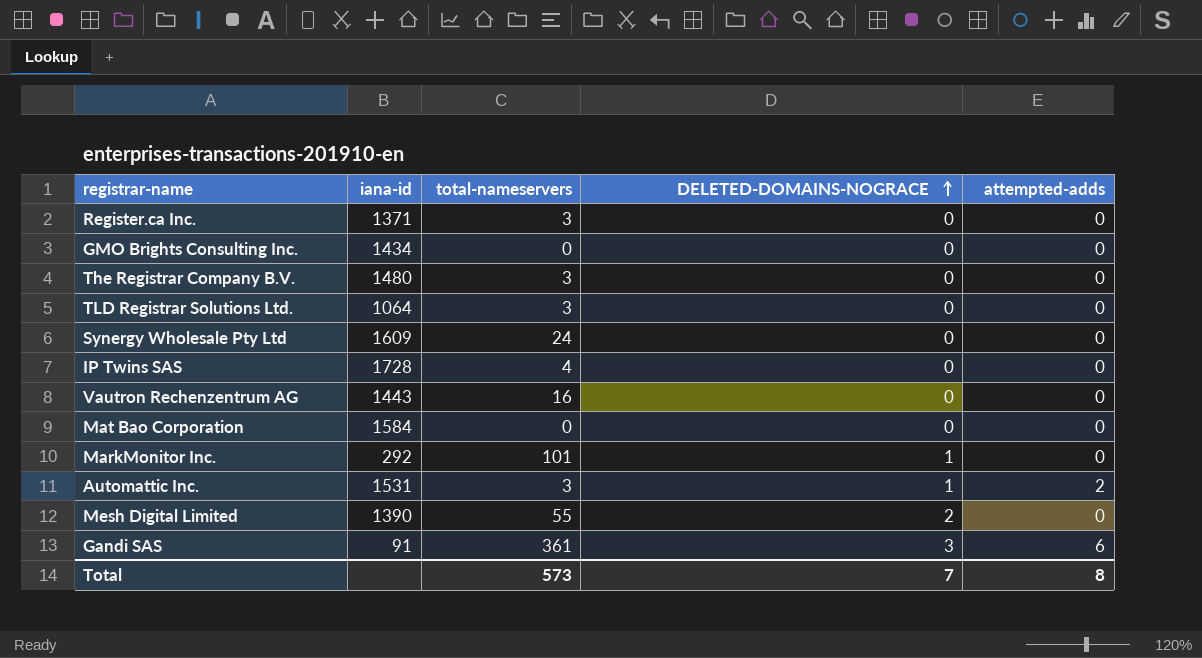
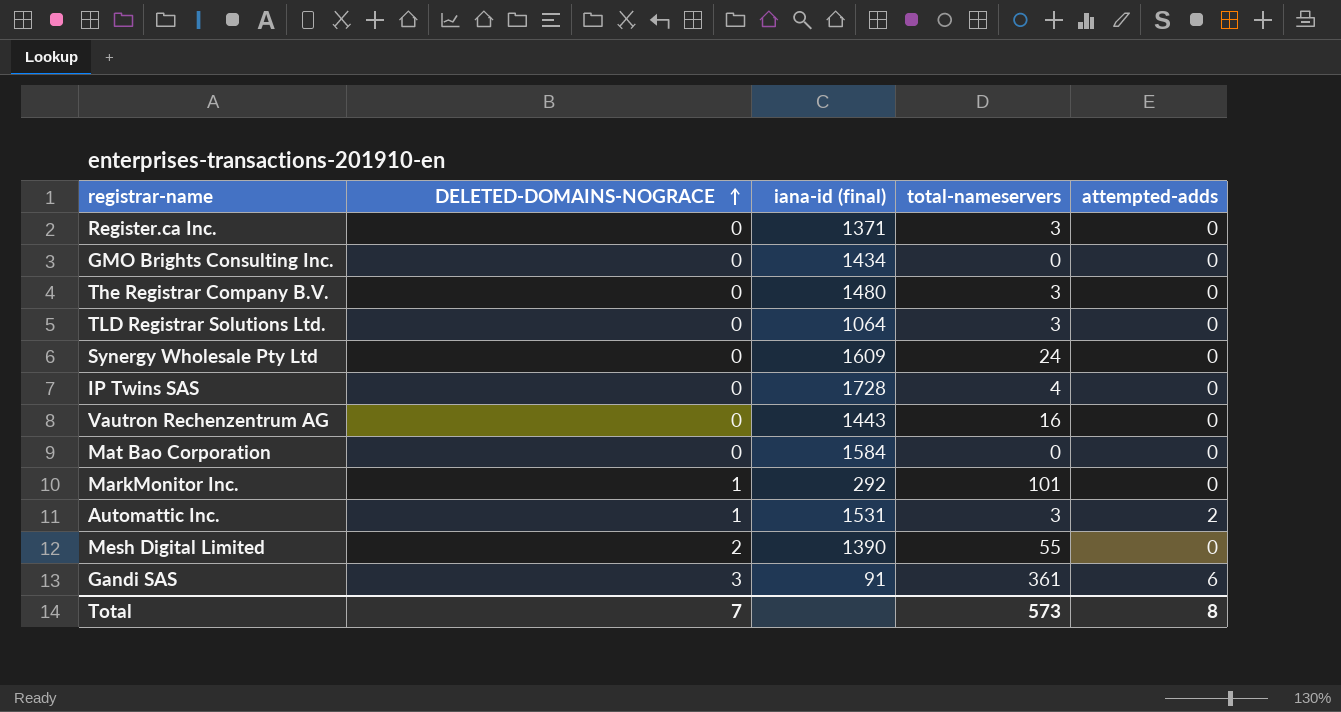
column DELETED-DOMAINS-NOGRACE | position: 4 -> 2
column name: iana-id -> iana-id (final)

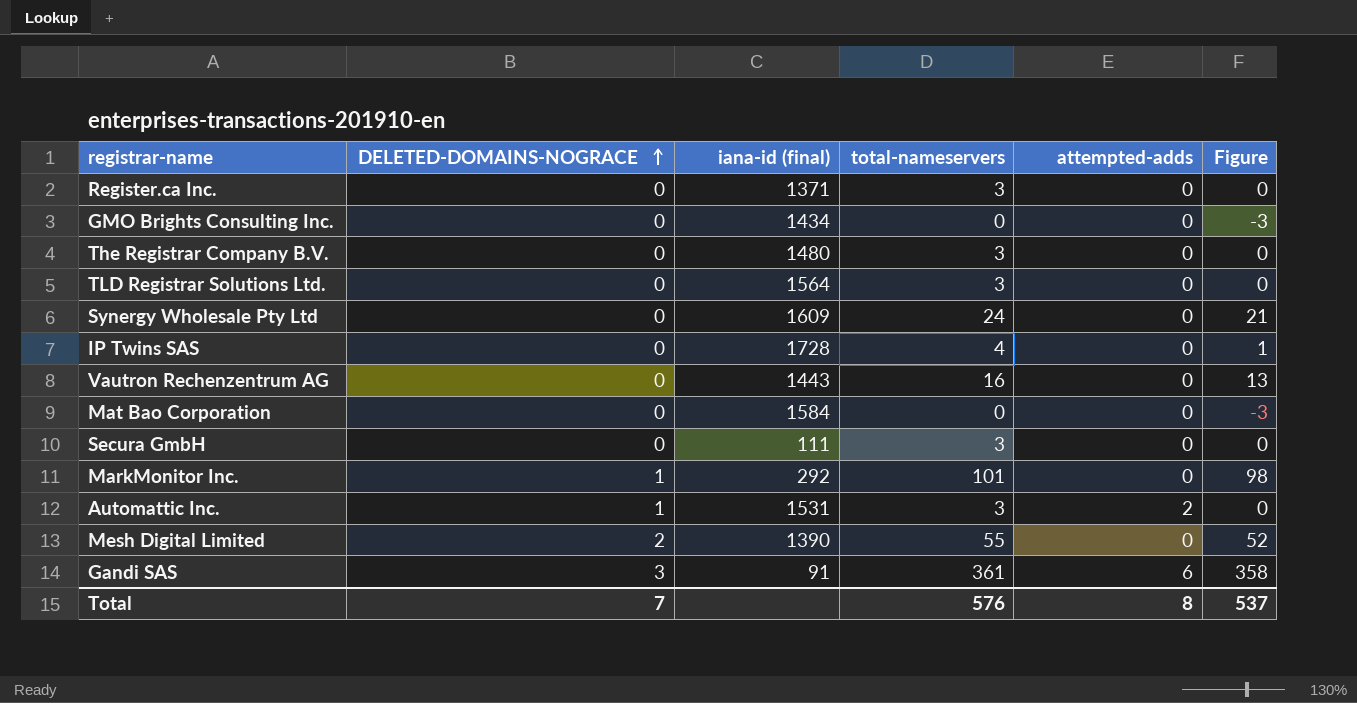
column Figure | formula: none -> [total-nameservers] - 3
TLD Registrar Solutions Ltd. | iana-id (final): 1064 -> 1564
row Secura GmbH: none -> 0 | 111 | 3 | 0 | 0
Total | total-nameservers: 573 -> 576

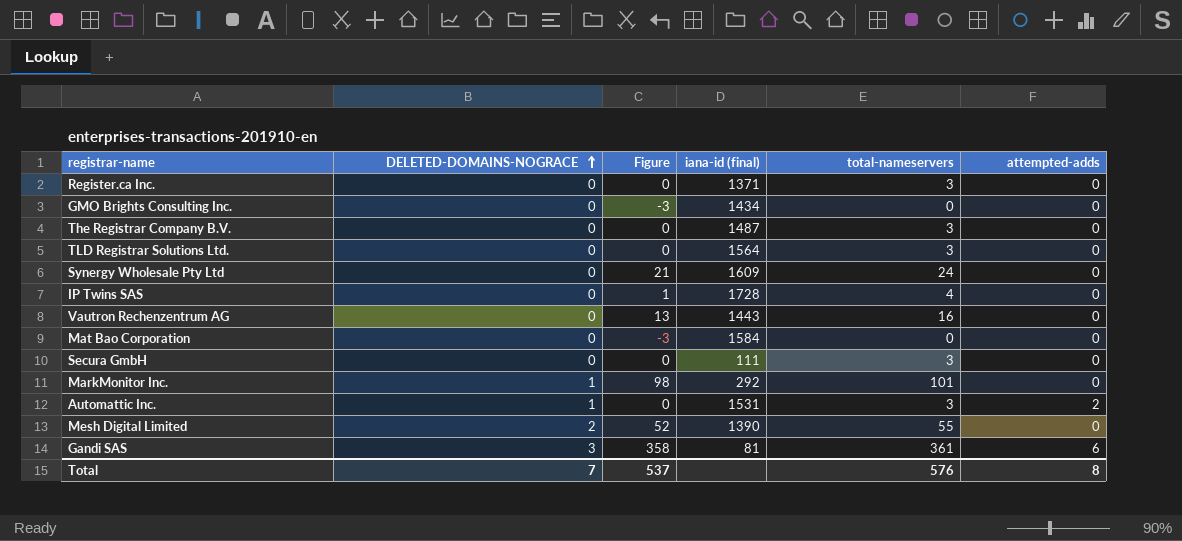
column Figure | position: 6 -> 3
The Registrar Company B.V. | iana-id (final): 1480 -> 1487
Gandi SAS | iana-id (final): 91 -> 81

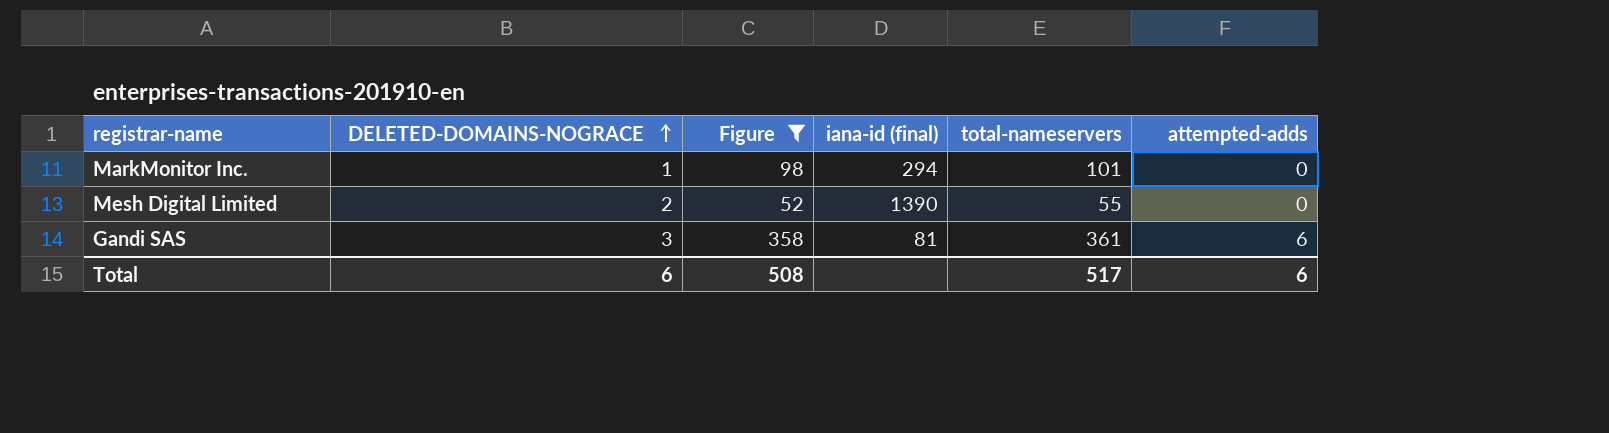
filter: none -> Figure >= 52
MarkMonitor Inc. | iana-id (final): 292 -> 294
Total | DELETED-DOMAINS-NOGRACE: 7 -> 6
Total | Figure: 537 -> 508
Total | total-nameservers: 576 -> 517
Total | attempted-adds: 8 -> 6

